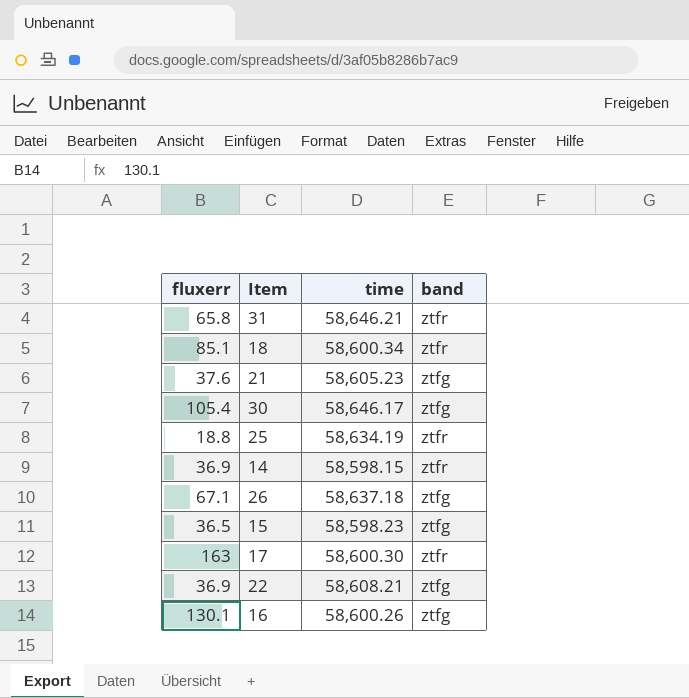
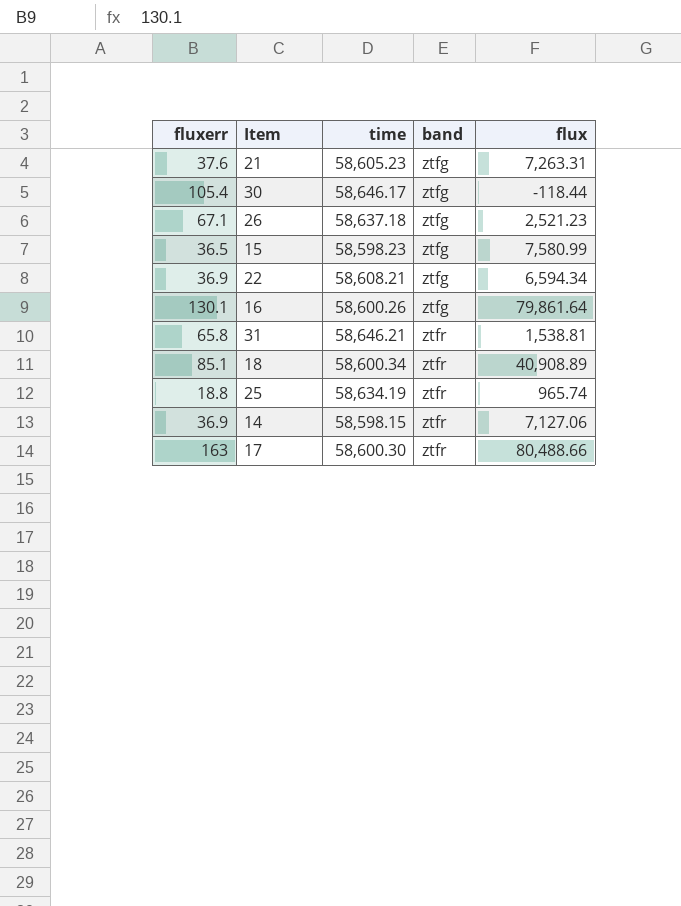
row order: none -> band ascending
column flux | position: none -> 5

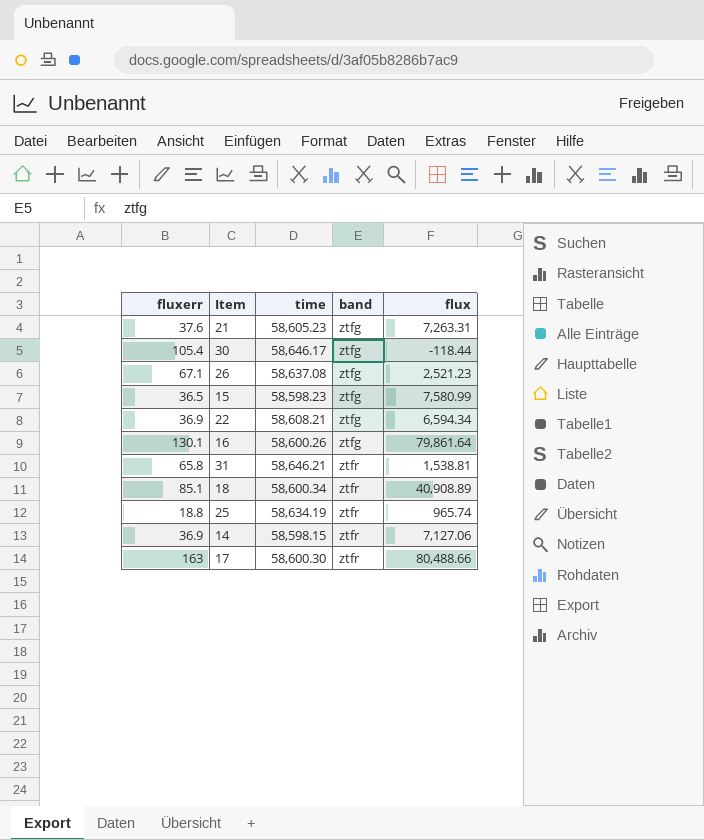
26 | time: 58,637.18 -> 58,637.08

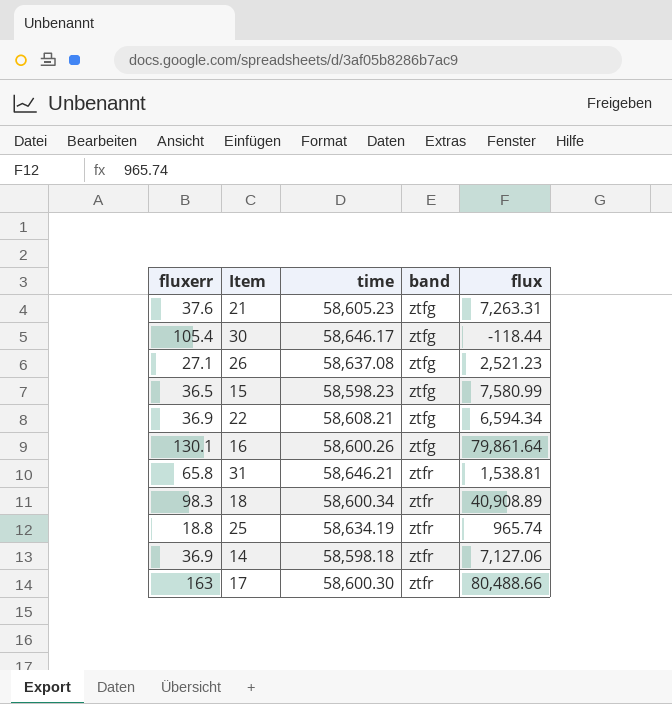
26 | fluxerr: 67.1 -> 27.1
18 | fluxerr: 85.1 -> 98.3
14 | time: 58,598.15 -> 58,598.18

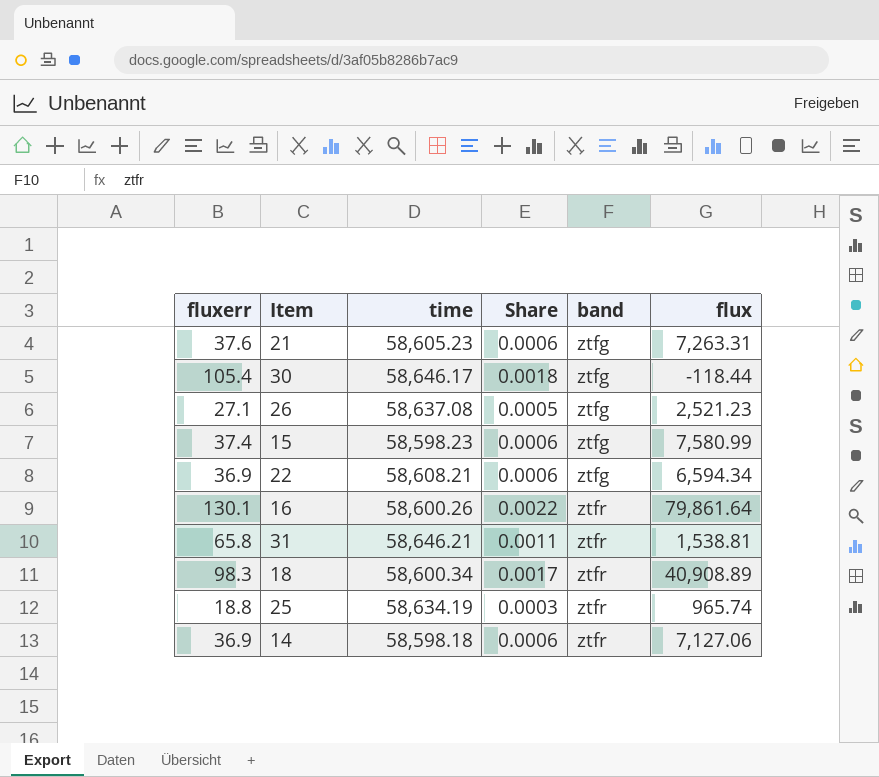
column Share | formula: none -> [fluxerr] / [time]
row 17: 163 | 58,600.30 | ztfr | 80,488.66 -> none
15 | fluxerr: 36.5 -> 37.4
16 | band: ztfg -> ztfr

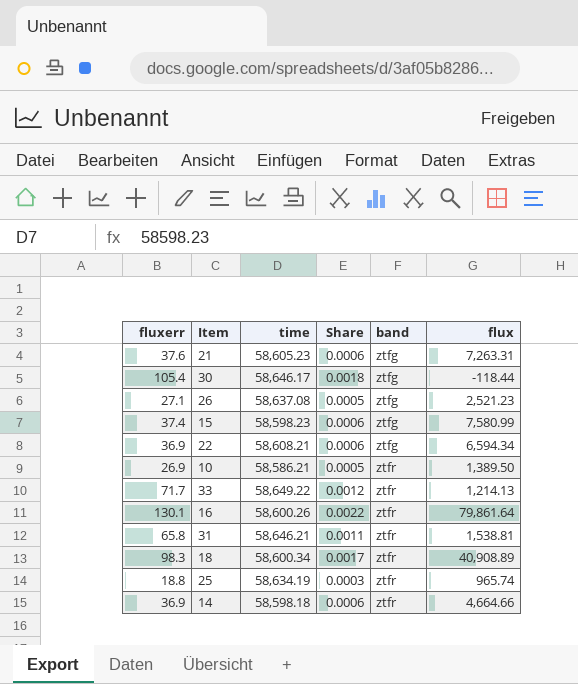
row 10: none -> 26.9 | 58,586.21 | 0.0005 | ztfr | 1,389.50
row 33: none -> 71.7 | 58,649.22 | 0.0012 | ztfr | 1,214.13
14 | flux: 7,127.06 -> 4,664.66

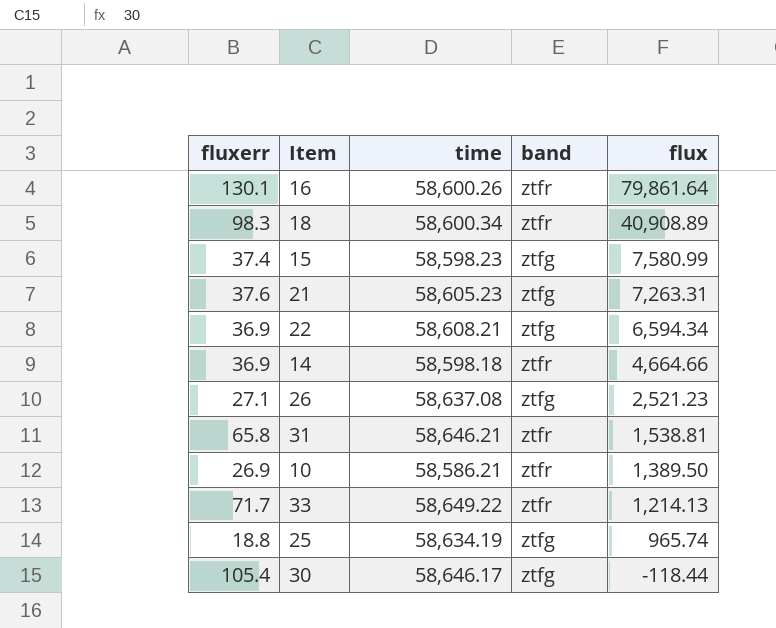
row order: band ascending -> flux descending
column Share | formula: [fluxerr] / [time] -> none
25 | band: ztfr -> ztfg

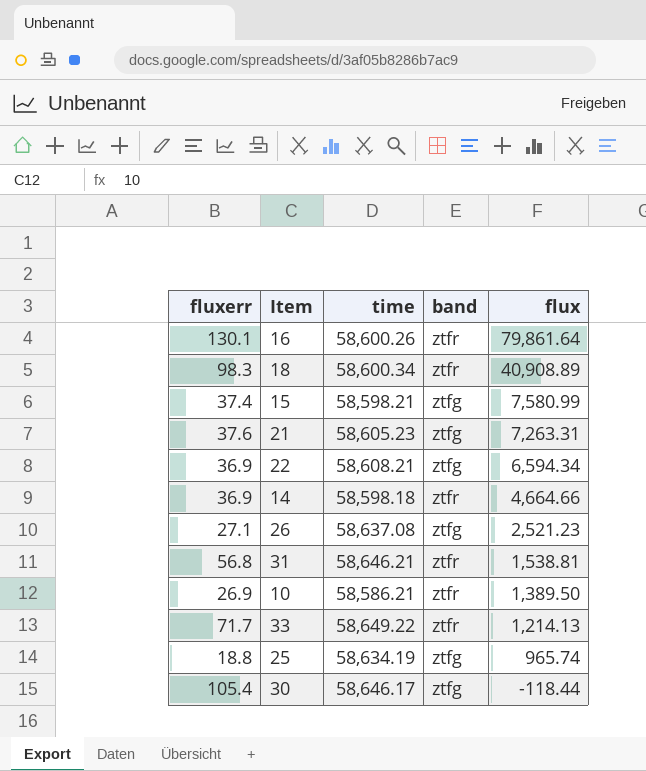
15 | time: 58,598.23 -> 58,598.21
31 | fluxerr: 65.8 -> 56.8

